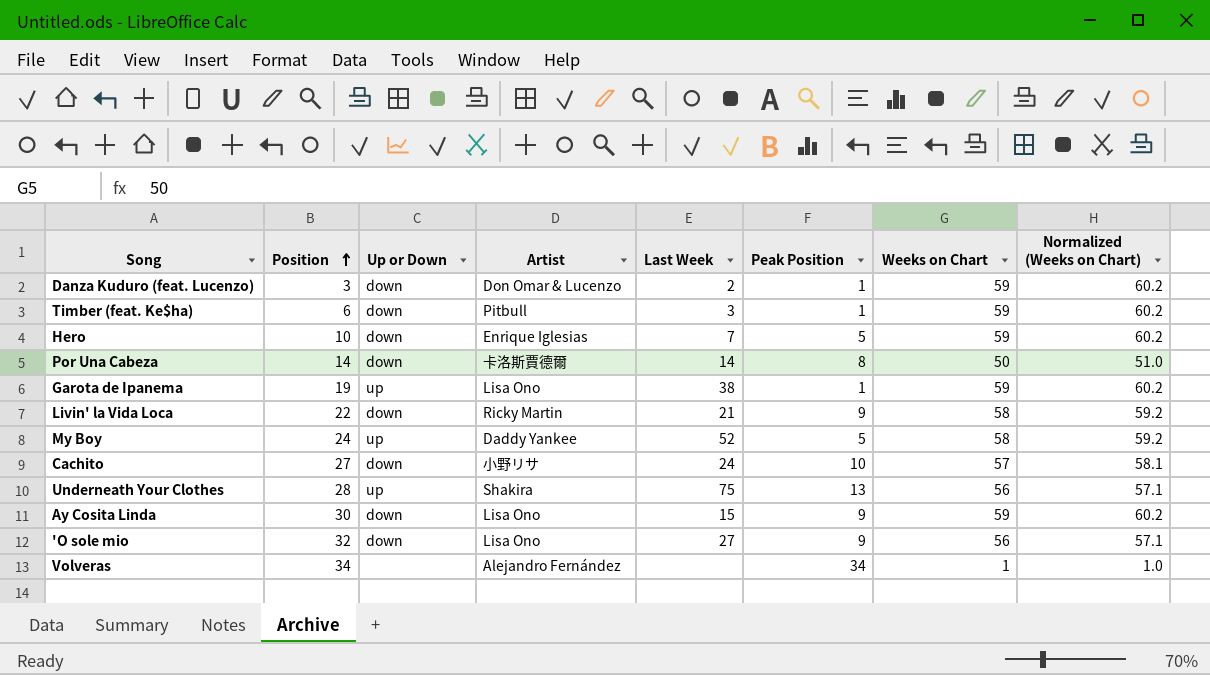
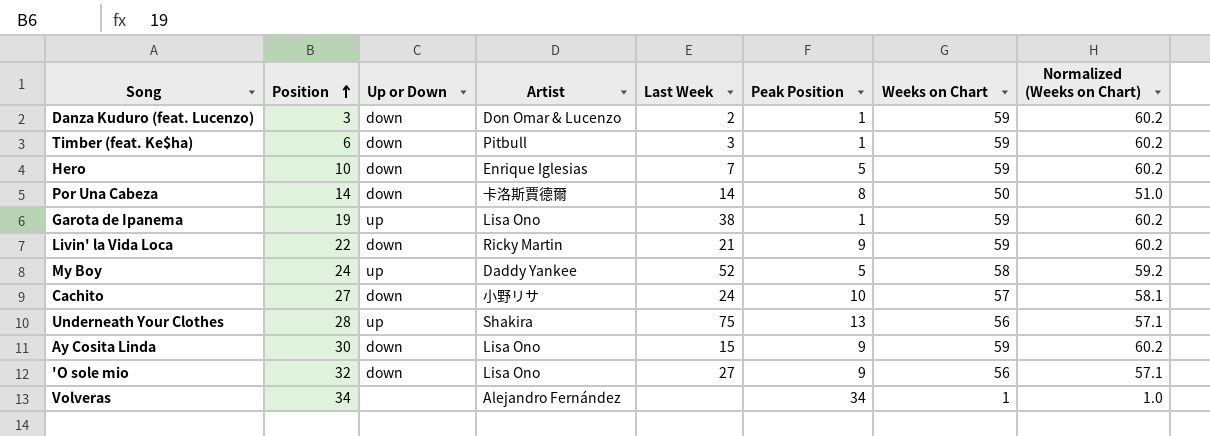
Livin' la Vida Loca | Weeks on Chart: 58 -> 59
Livin' la Vida Loca | Normalized (Weeks on Chart): 59.2 -> 60.2

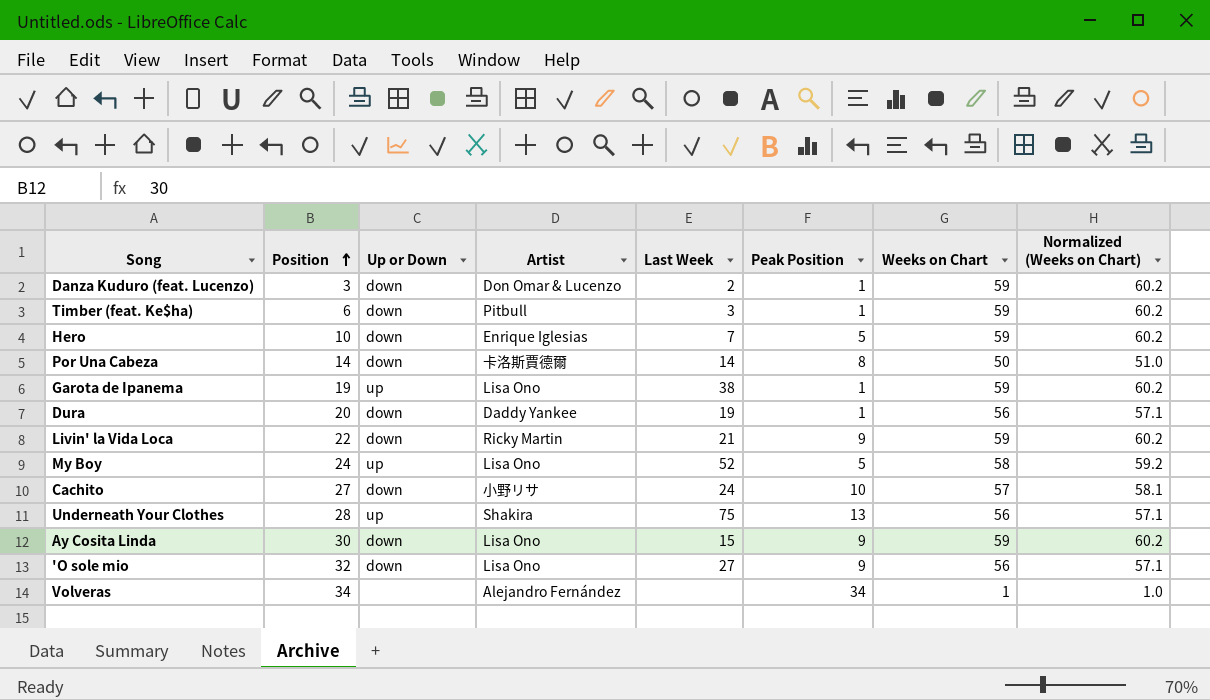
row Dura: none -> 20 | down | Daddy Yankee | 19 | 1 | 56 | 57.1
My Boy | Artist: Daddy Yankee -> Lisa Ono

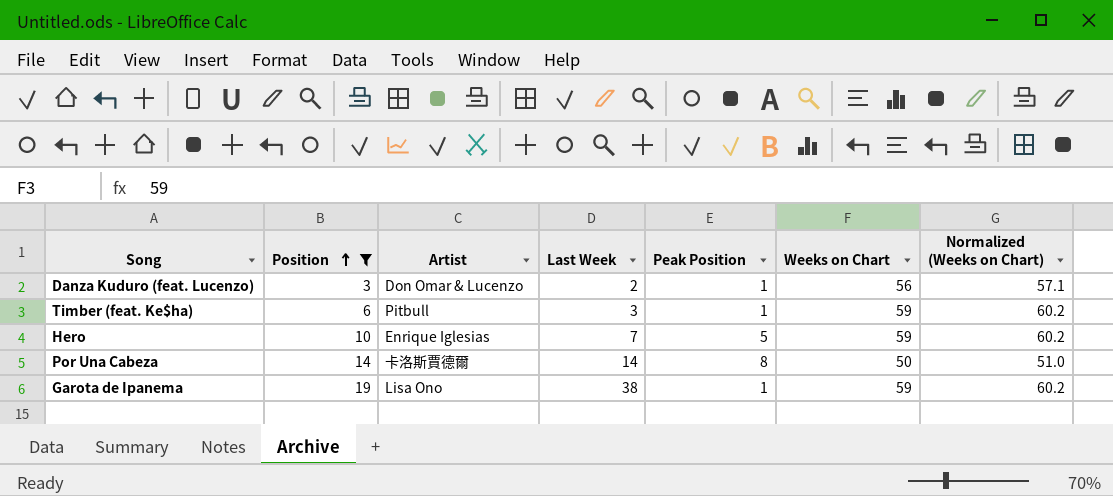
filter: none -> Position <= 19
column Up or Down | position: 3 -> none
Danza Kuduro (feat. Lucenzo) | Weeks on Chart: 59 -> 56
Danza Kuduro (feat. Lucenzo) | Normalized (Weeks on Chart): 60.2 -> 57.1

